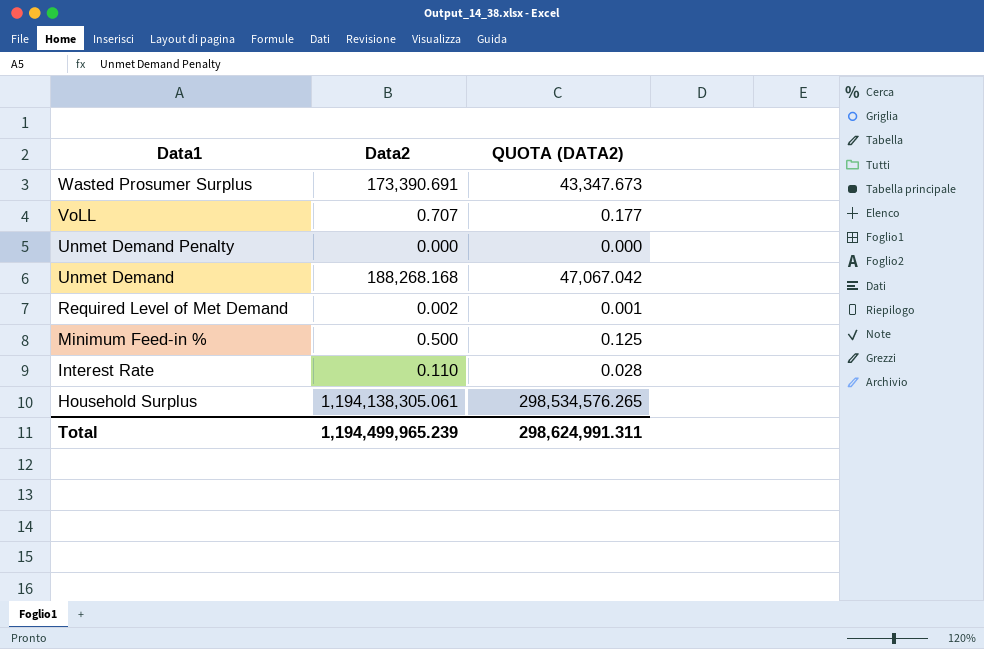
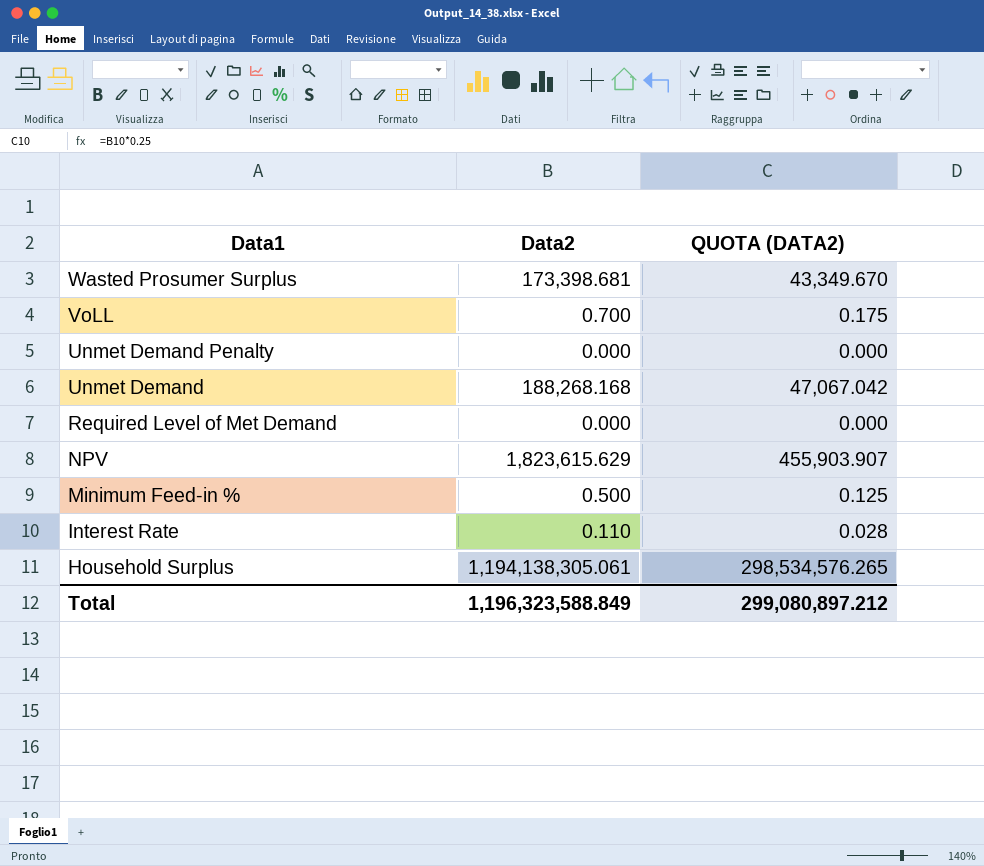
Wasted Prosumer Surplus | Data2: 173,390.691 -> 173,398.681
Wasted Prosumer Surplus | QUOTA (DATA2): 43,347.673 -> 43,349.670
VoLL | Data2: 0.707 -> 0.700
VoLL | QUOTA (DATA2): 0.177 -> 0.175
Required Level of Met Demand | Data2: 0.002 -> 0.000
Required Level of Met Demand | QUOTA (DATA2): 0.001 -> 0.000
row NPV: none -> 1,823,615.629 | 455,903.907
Total | Data2: 1,194,499,965.239 -> 1,196,323,588.849
Total | QUOTA (DATA2): 298,624,991.311 -> 299,080,897.212

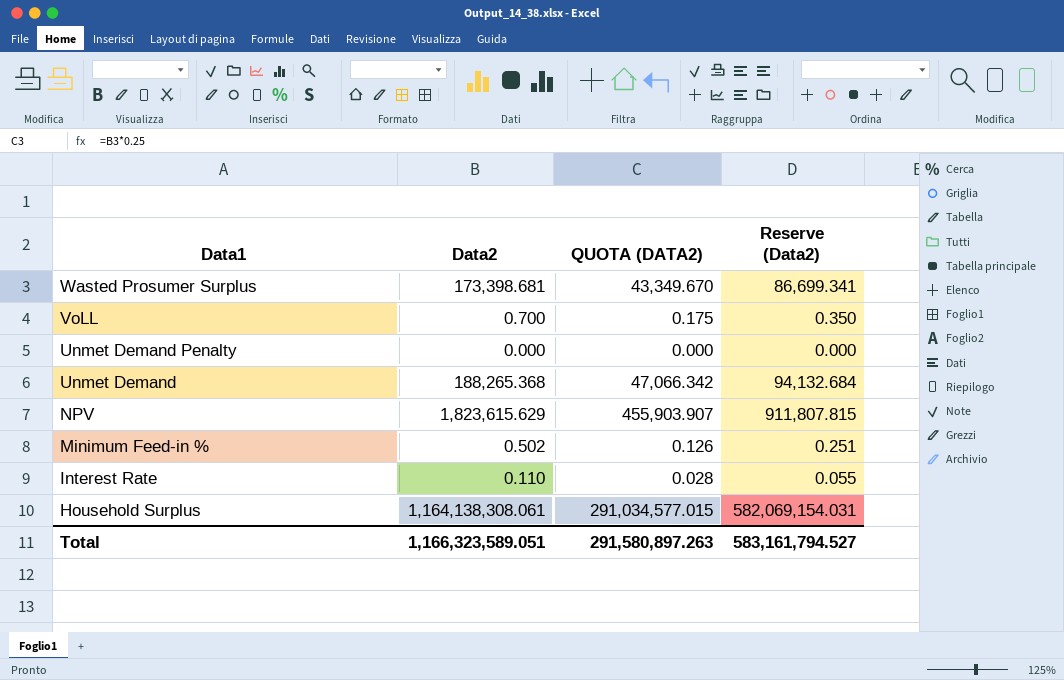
column Reserve (Data2) | formula: none -> [Data2] * 0.5
row Required Level of Met Demand: 0.000 | 0.000 -> none
Unmet Demand | Data2: 188,268.168 -> 188,265.368
Unmet Demand | QUOTA (DATA2): 47,067.042 -> 47,066.342
Minimum Feed-in % | Data2: 0.500 -> 0.502
Minimum Feed-in % | QUOTA (DATA2): 0.125 -> 0.126
Household Surplus | Data2: 1,194,138,305.061 -> 1,164,138,308.061
Household Surplus | QUOTA (DATA2): 298,534,576.265 -> 291,034,577.015
Total | Data2: 1,196,323,588.849 -> 1,166,323,589.051
Total | QUOTA (DATA2): 299,080,897.212 -> 291,580,897.263

